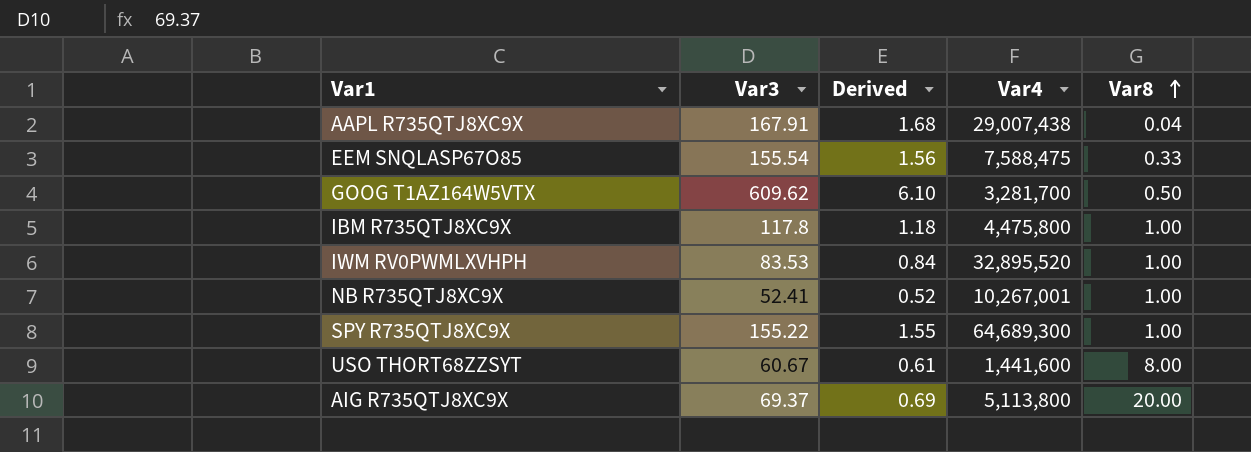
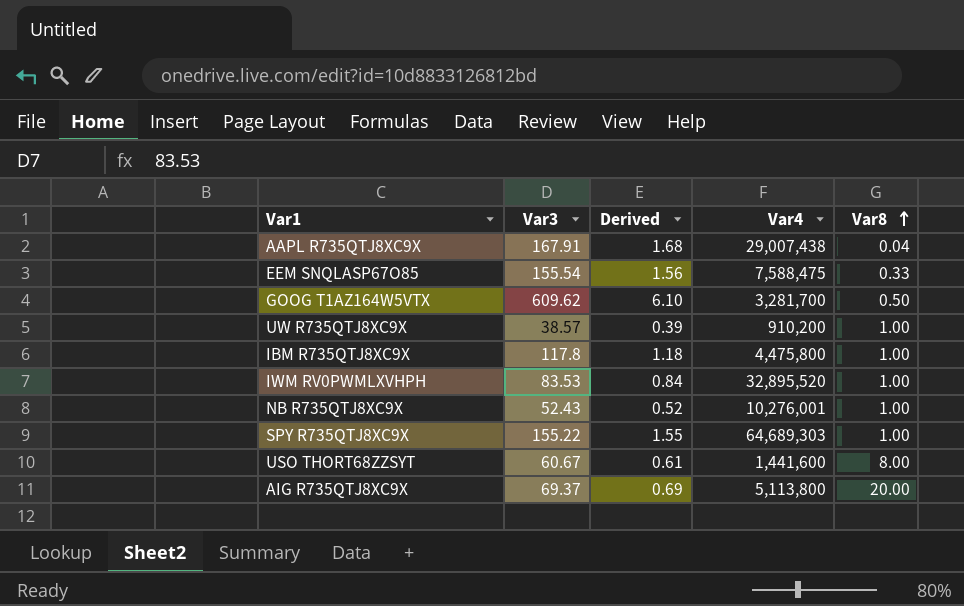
row UW R735QTJ8XC9X: none -> 38.57 | 0.39 | 910,200 | 1.00
NB R735QTJ8XC9X | Var3: 52.41 -> 52.43
NB R735QTJ8XC9X | Var4: 10,267,001 -> 10,276,001
SPY R735QTJ8XC9X | Var4: 64,689,300 -> 64,689,303

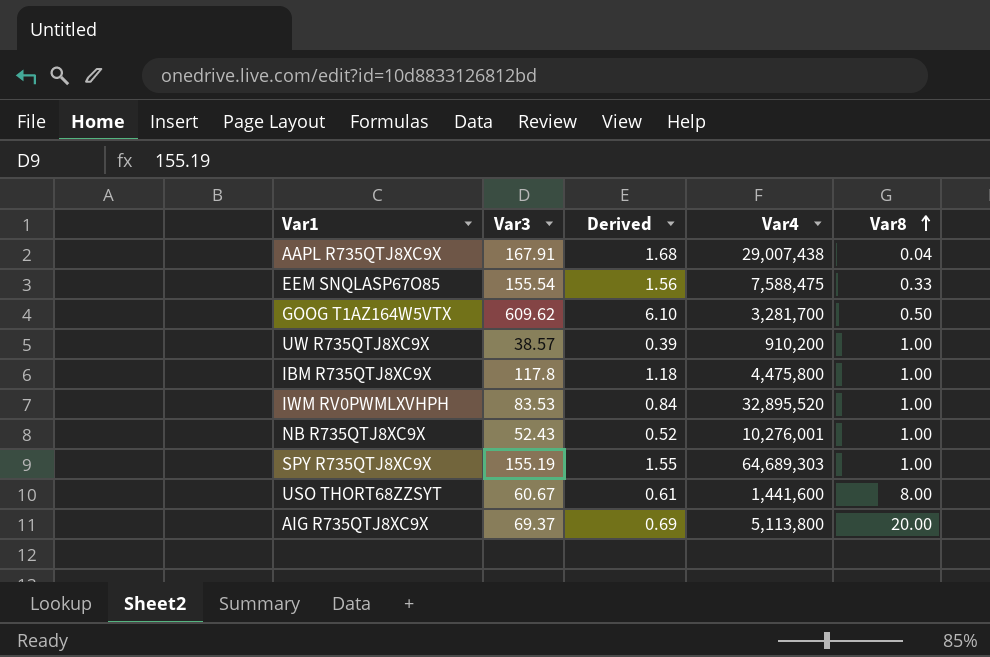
SPY R735QTJ8XC9X | Var3: 155.22 -> 155.19

